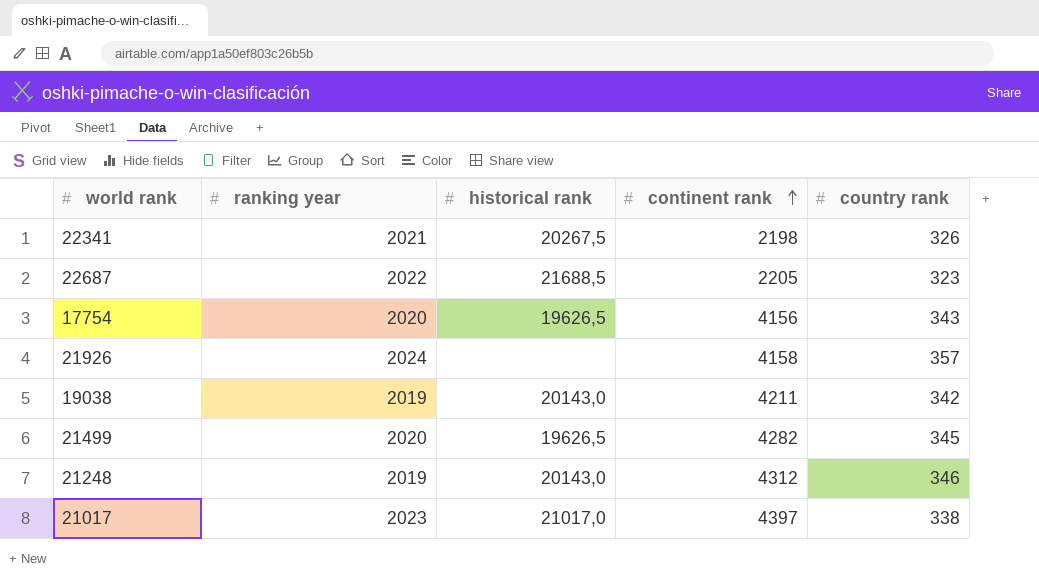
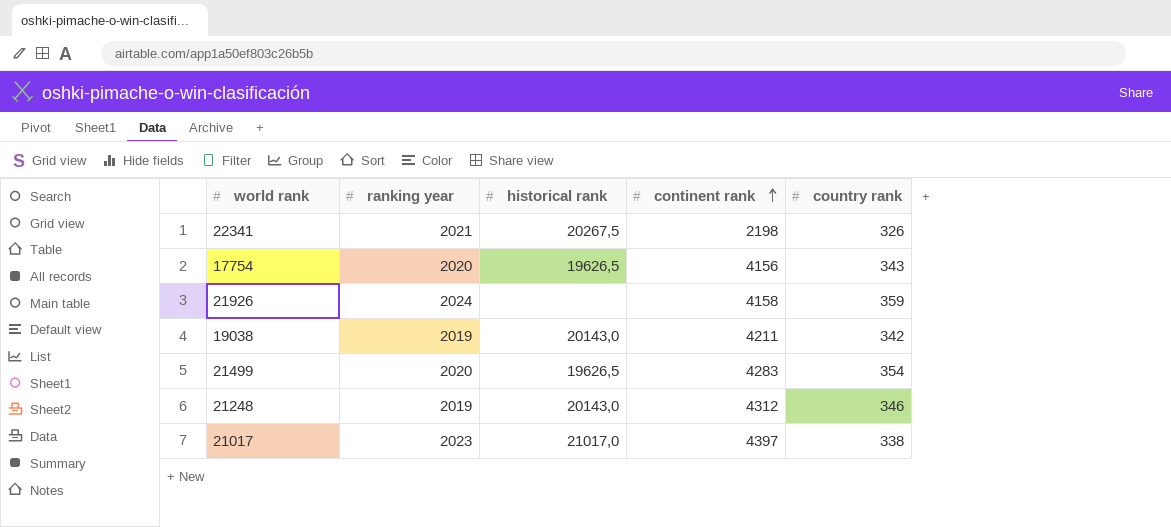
row 22687: 2022 | 21688,5 | 2205 | 323 -> none
21926 | country rank: 357 -> 359
21499 | continent rank: 4282 -> 4283
21499 | country rank: 345 -> 354

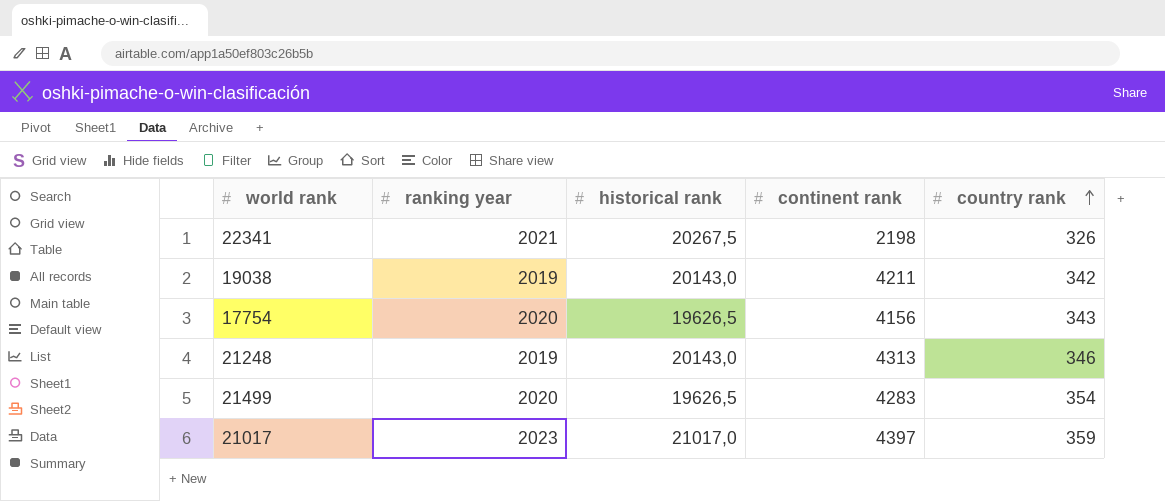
row order: continent rank ascending -> country rank ascending
row 21926: 2024 | none | 4158 | 359 -> none
21248 | continent rank: 4312 -> 4313
21017 | country rank: 338 -> 359

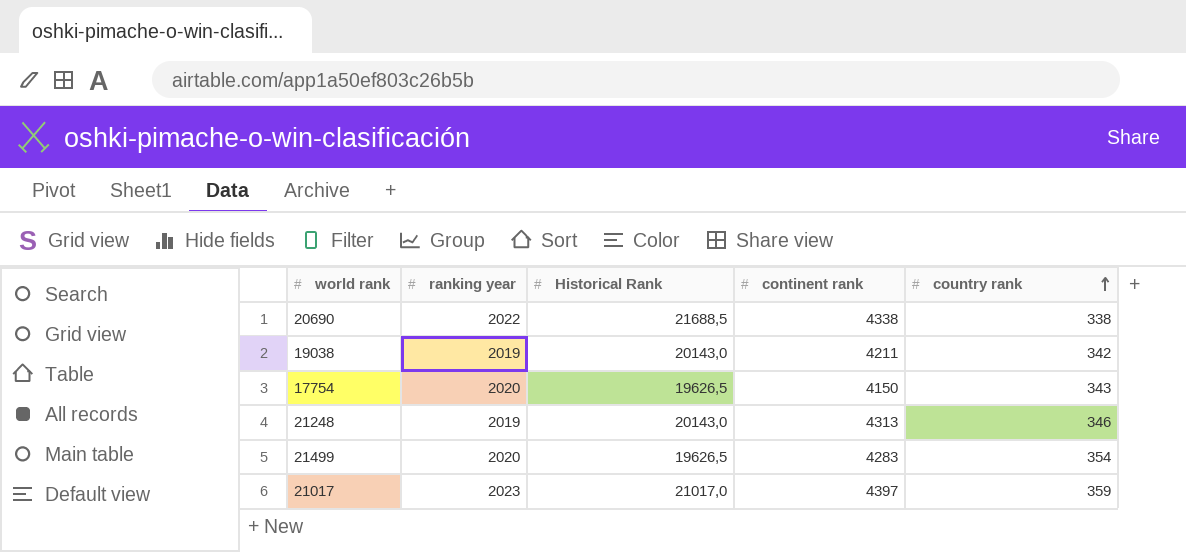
column name: historical rank -> Historical Rank
row 22341: 2021 | 20267,5 | 2198 | 326 -> none
row 20690: none -> 2022 | 21688,5 | 4338 | 338
17754 | continent rank: 4156 -> 4150

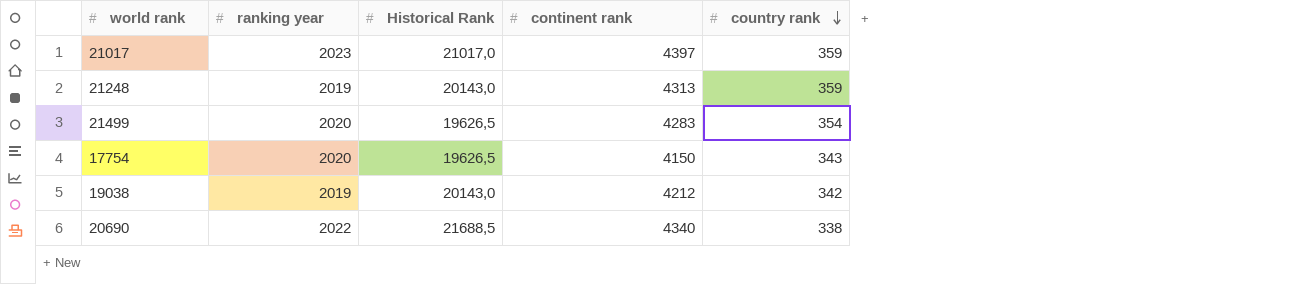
row order: country rank ascending -> country rank descending
21248 | country rank: 346 -> 359
19038 | continent rank: 4211 -> 4212
20690 | continent rank: 4338 -> 4340

